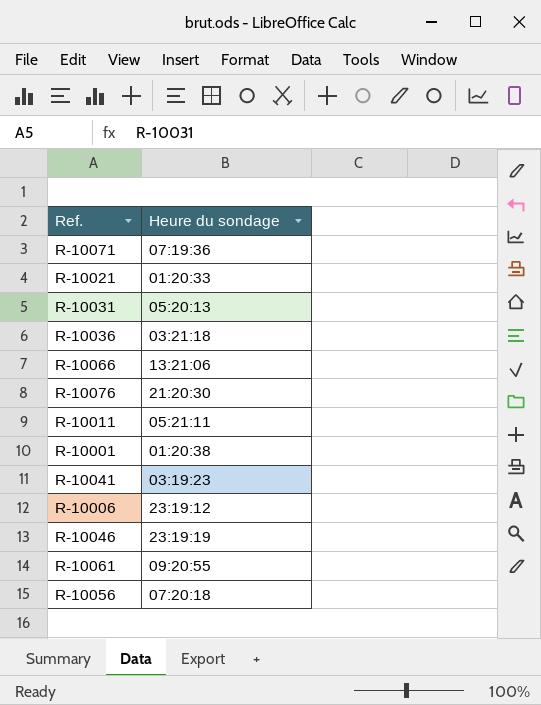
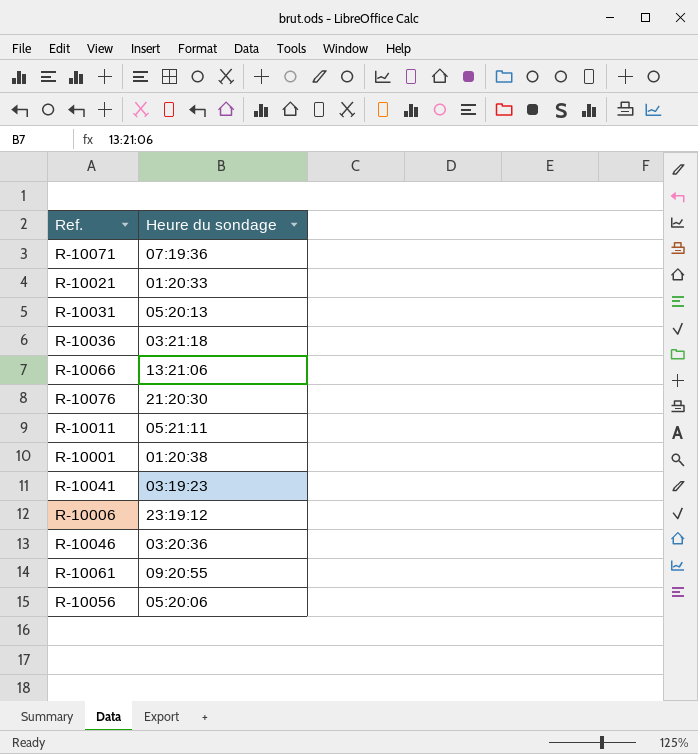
R-10046 | Heure du sondage: 23:19:19 -> 03:20:36
R-10056 | Heure du sondage: 07:20:18 -> 05:20:06

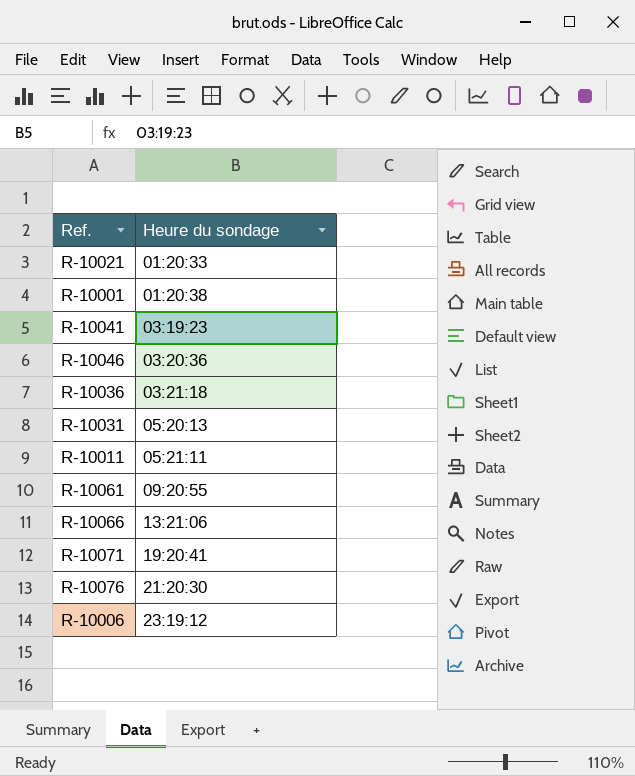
row order: none -> Heure du sondage ascending
row R-10056: 05:20:06 -> none
R-10071 | Heure du sondage: 07:19:36 -> 19:20:41

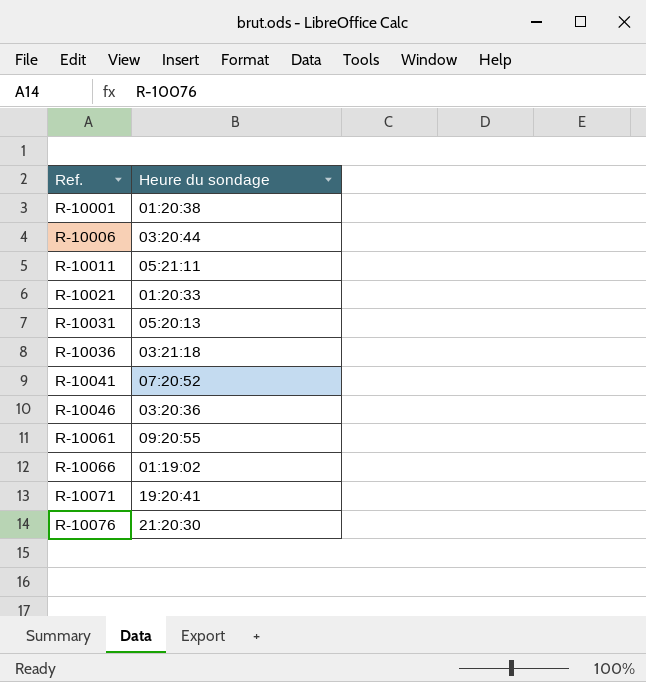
row order: Heure du sondage ascending -> Ref. ascending
R-10006 | Heure du sondage: 23:19:12 -> 03:20:44
R-10041 | Heure du sondage: 03:19:23 -> 07:20:52
R-10066 | Heure du sondage: 13:21:06 -> 01:19:02

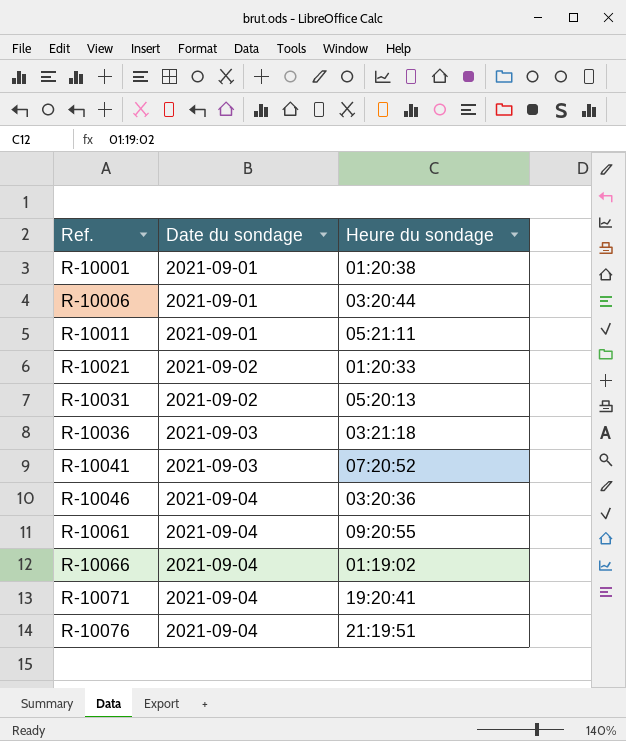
column Date du sondage | position: none -> 2
R-10076 | Heure du sondage: 21:20:30 -> 21:19:51

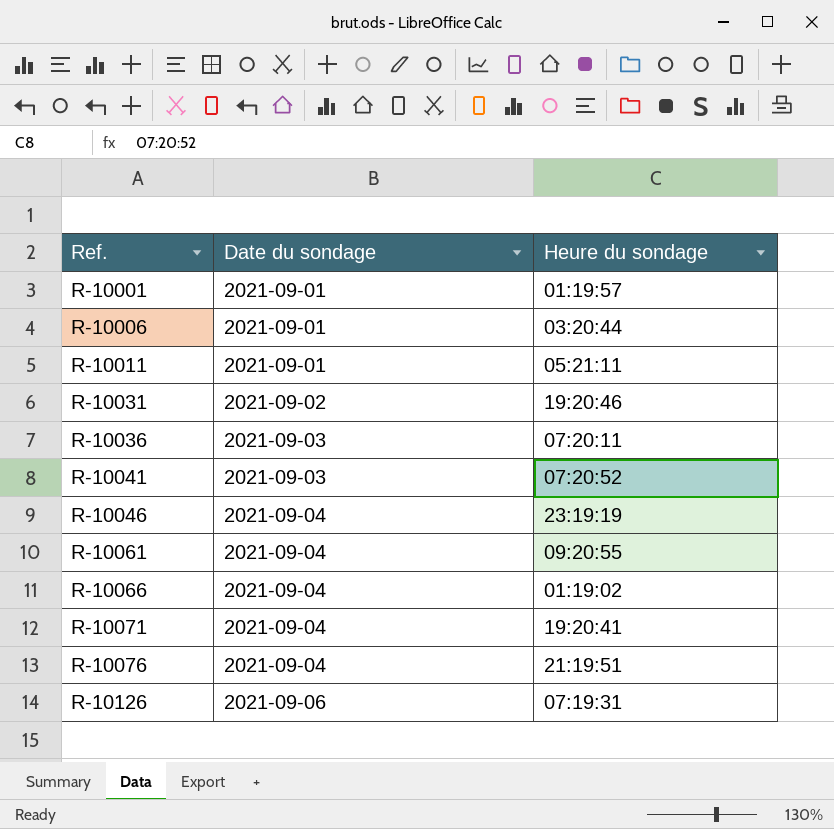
row R-10021: 2021-09-02 | 01:20:33 -> none
R-10001 | Heure du sondage: 01:20:38 -> 01:19:57
R-10031 | Heure du sondage: 05:20:13 -> 19:20:46
R-10036 | Heure du sondage: 03:21:18 -> 07:20:11
R-10046 | Heure du sondage: 03:20:36 -> 23:19:19
row R-10126: none -> 2021-09-06 | 07:19:31

